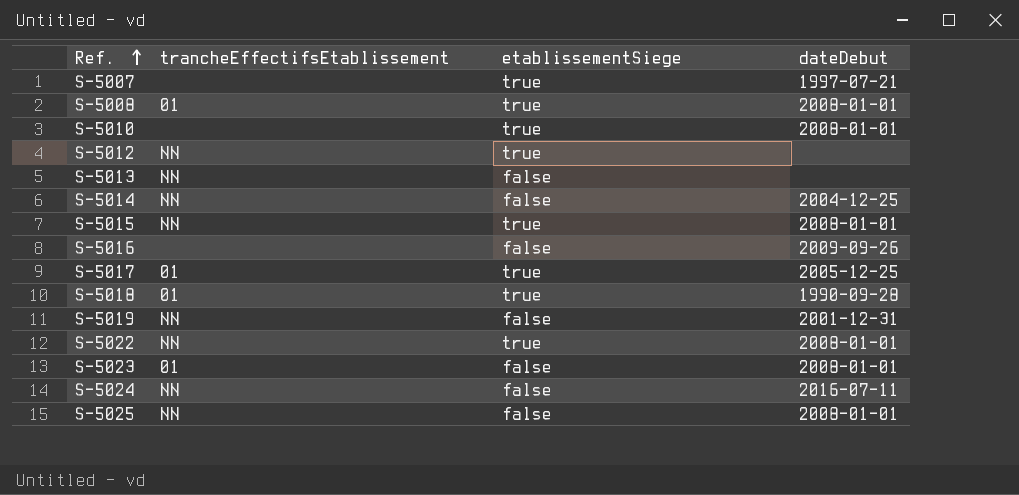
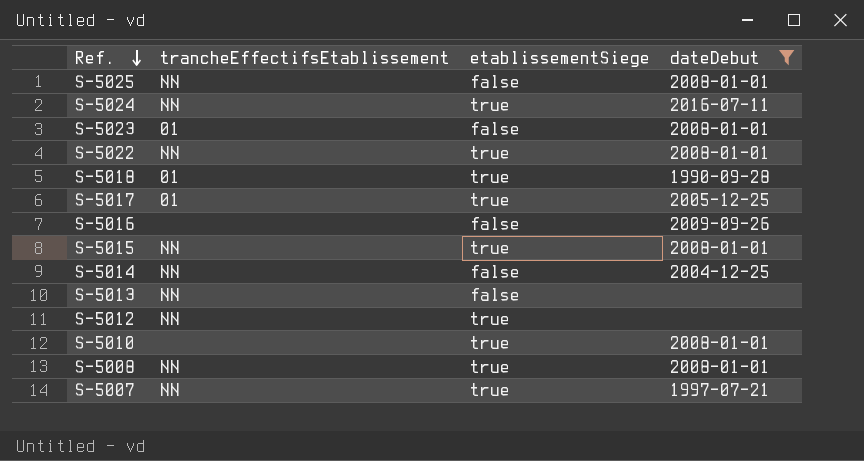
filter: none -> dateDebut != 2001-12-31
row order: Ref. ascending -> Ref. descending
S-5024 | etablissementSiege: false -> true
S-5008 | trancheEffectifsEtablissement: 01 -> NN
S-5007 | trancheEffectifsEtablissement: none -> NN

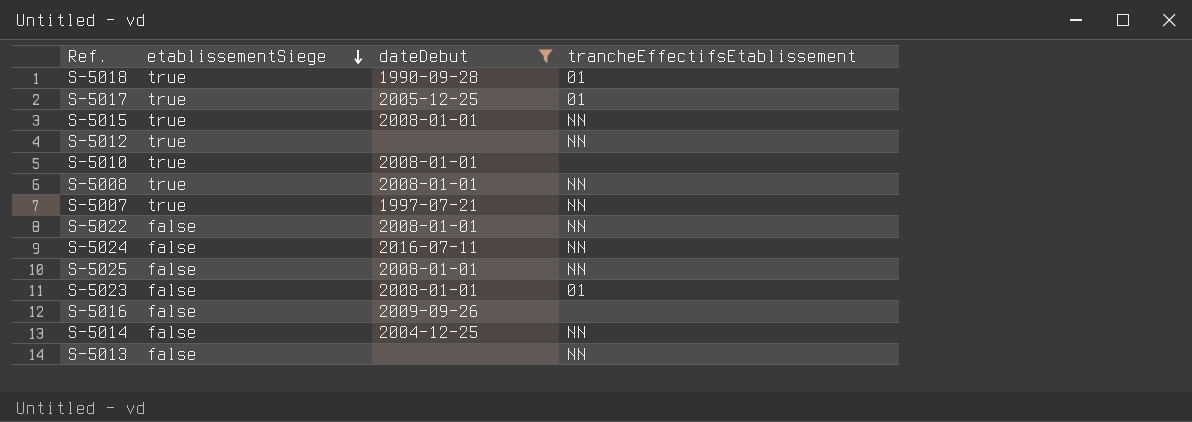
row order: Ref. descending -> etablissementSiege descending
column trancheEffectifsEtablissement | position: 2 -> 4
S-5022 | etablissementSiege: true -> false
S-5024 | etablissementSiege: true -> false

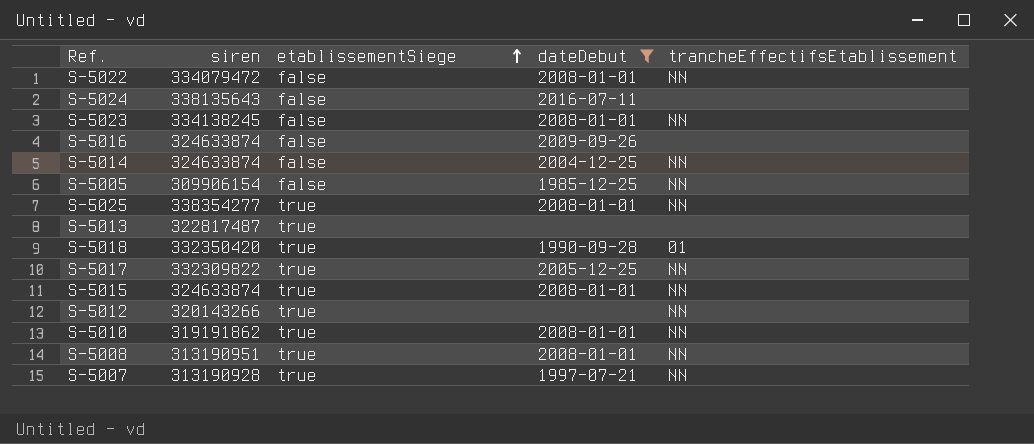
row order: etablissementSiege descending -> etablissementSiege ascending
column siren | position: none -> 2
S-5024 | trancheEffectifsEtablissement: NN -> none
S-5023 | trancheEffectifsEtablissement: 01 -> NN
row S-5005: none -> 309906154 | false | 1985-12-25 | NN
S-5025 | etablissementSiege: false -> true
S-5013 | etablissementSiege: false -> true
S-5013 | trancheEffectifsEtablissement: NN -> none
S-5017 | trancheEffectifsEtablissement: 01 -> NN
S-5010 | trancheEffectifsEtablissement: none -> NN

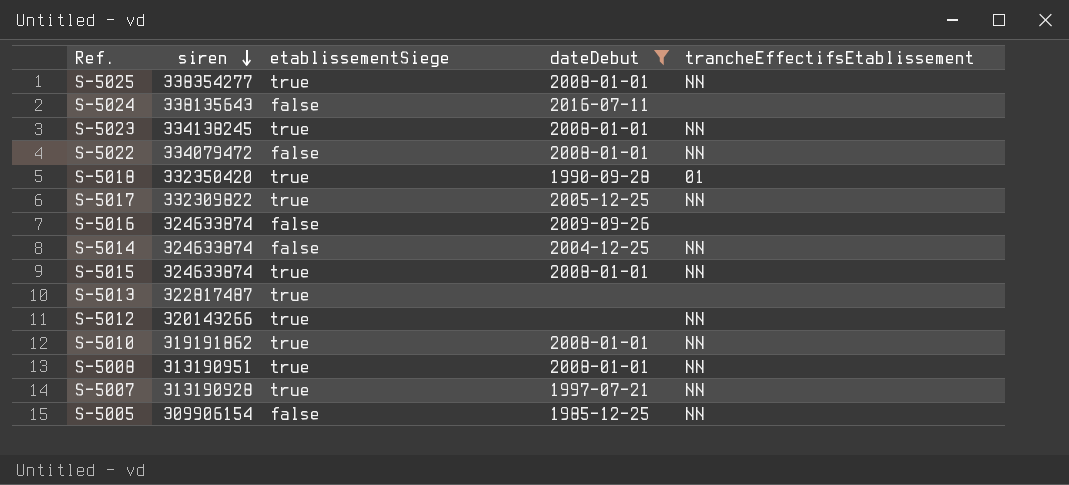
row order: etablissementSiege ascending -> siren descending
S-5023 | etablissementSiege: false -> true

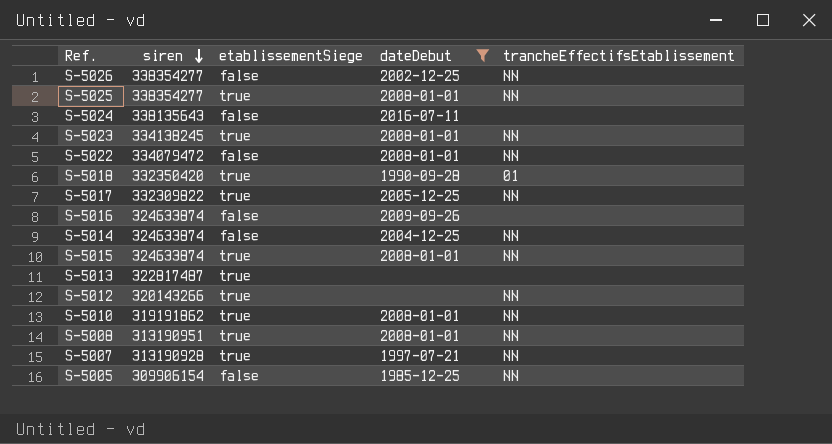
row S-5026: none -> 338354277 | false | 2002-12-25 | NN

